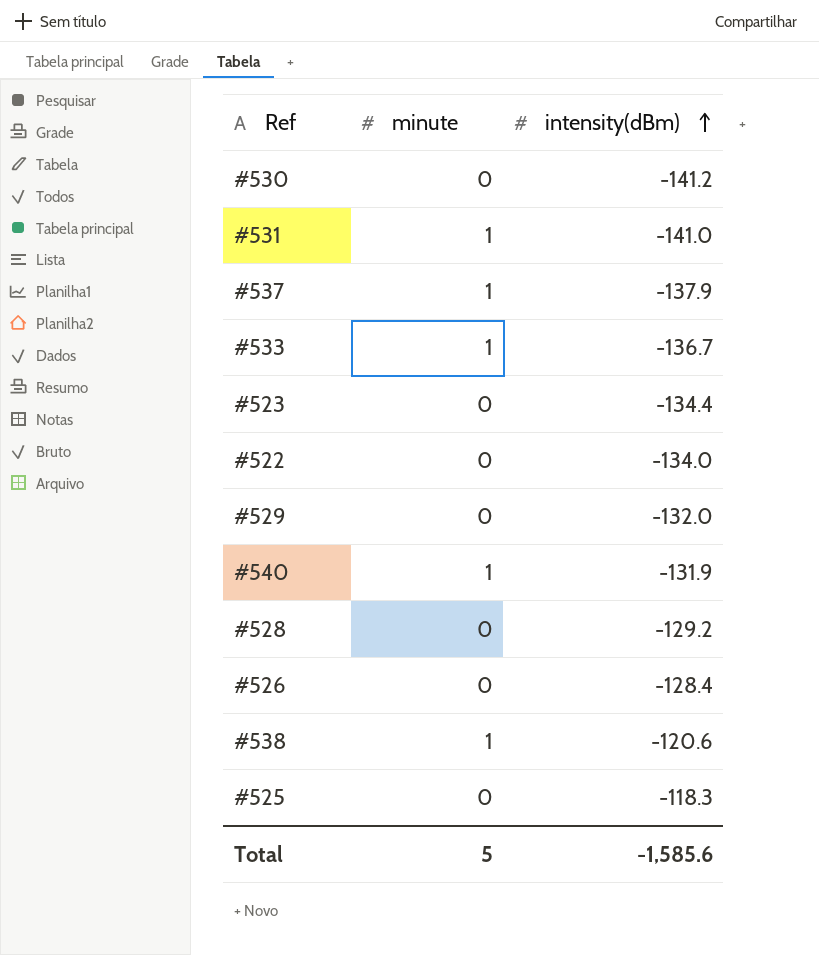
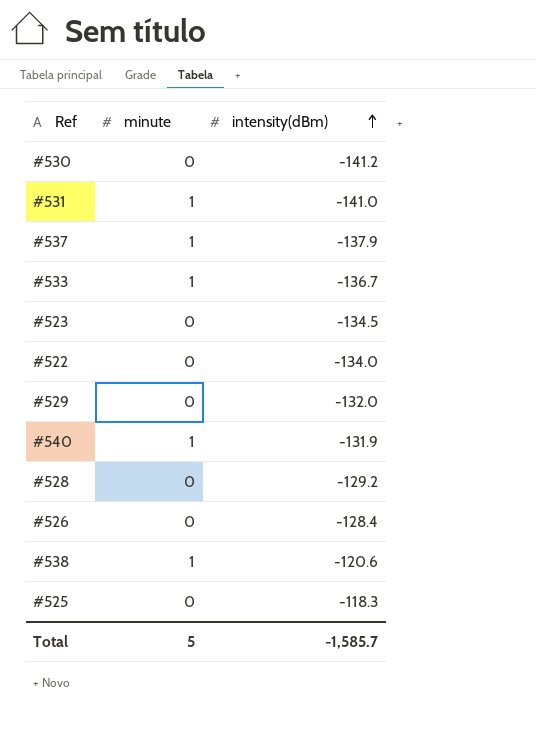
#523 | intensity(dBm): -134.4 -> -134.5
Total | intensity(dBm): -1,585.6 -> -1,585.7

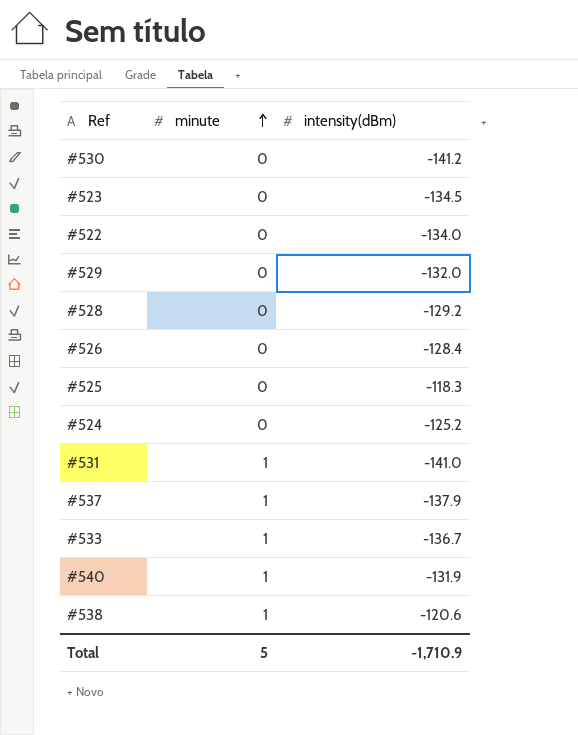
row order: intensity(dBm) ascending -> minute ascending
row #524: none -> 0 | -125.2
Total | intensity(dBm): -1,585.7 -> -1,710.9

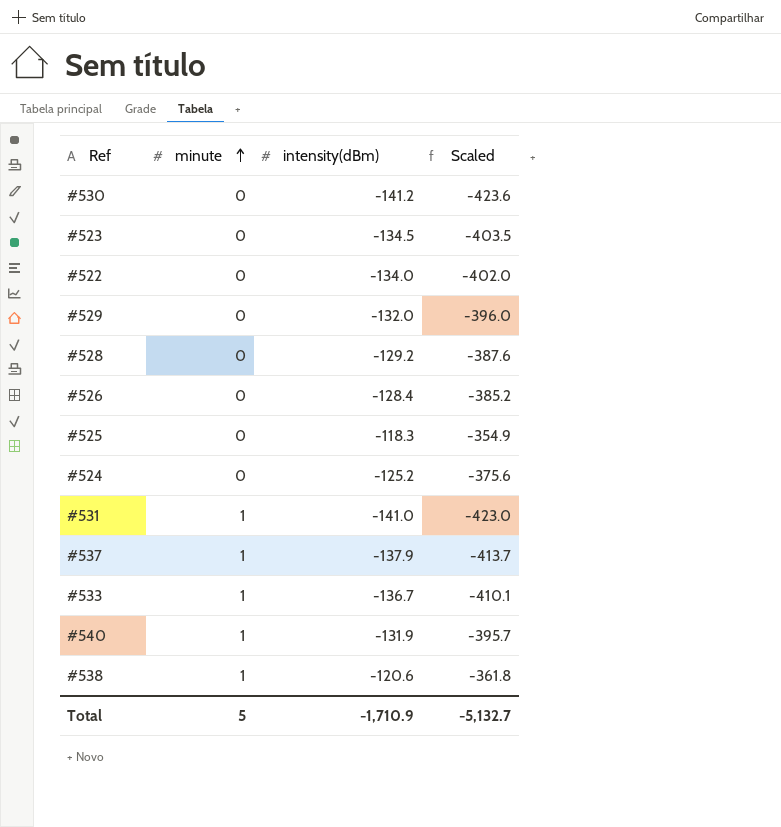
column Scaled | formula: none -> [intensity(dBm)] * 3

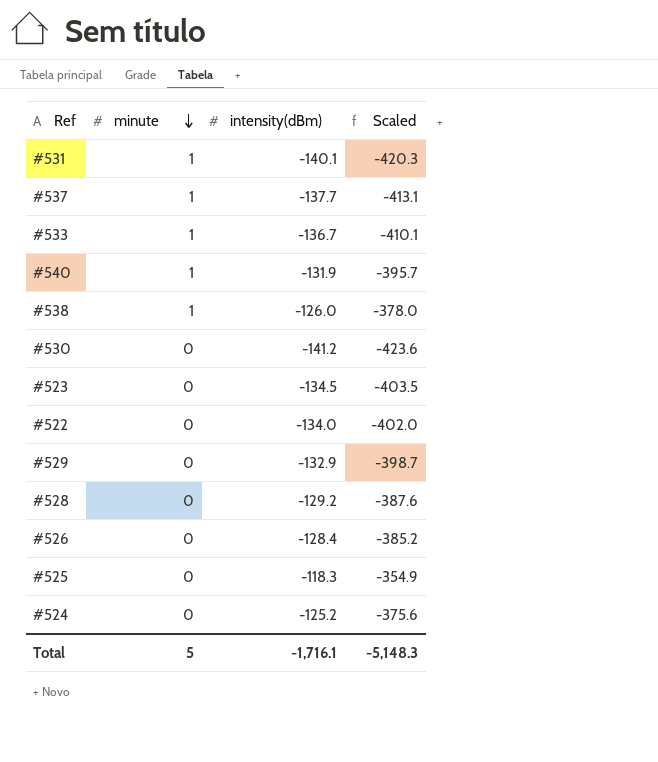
row order: minute ascending -> minute descending
#531 | intensity(dBm): -141.0 -> -140.1
#531 | Scaled: -423.0 -> -420.3
#537 | intensity(dBm): -137.9 -> -137.7
#537 | Scaled: -413.7 -> -413.1
#538 | intensity(dBm): -120.6 -> -126.0
#538 | Scaled: -361.8 -> -378.0
#529 | intensity(dBm): -132.0 -> -132.9
#529 | Scaled: -396.0 -> -398.7
Total | intensity(dBm): -1,710.9 -> -1,716.1
Total | Scaled: -5,132.7 -> -5,148.3

